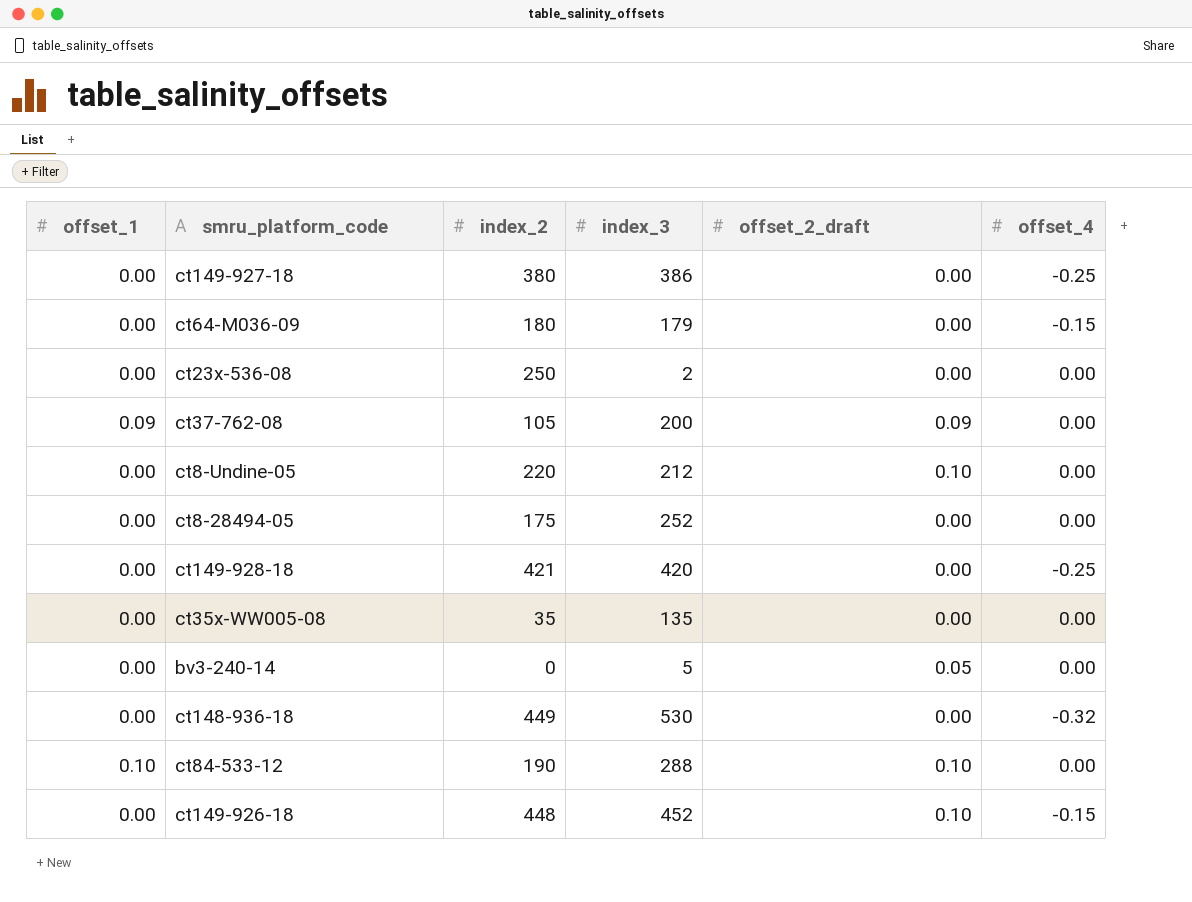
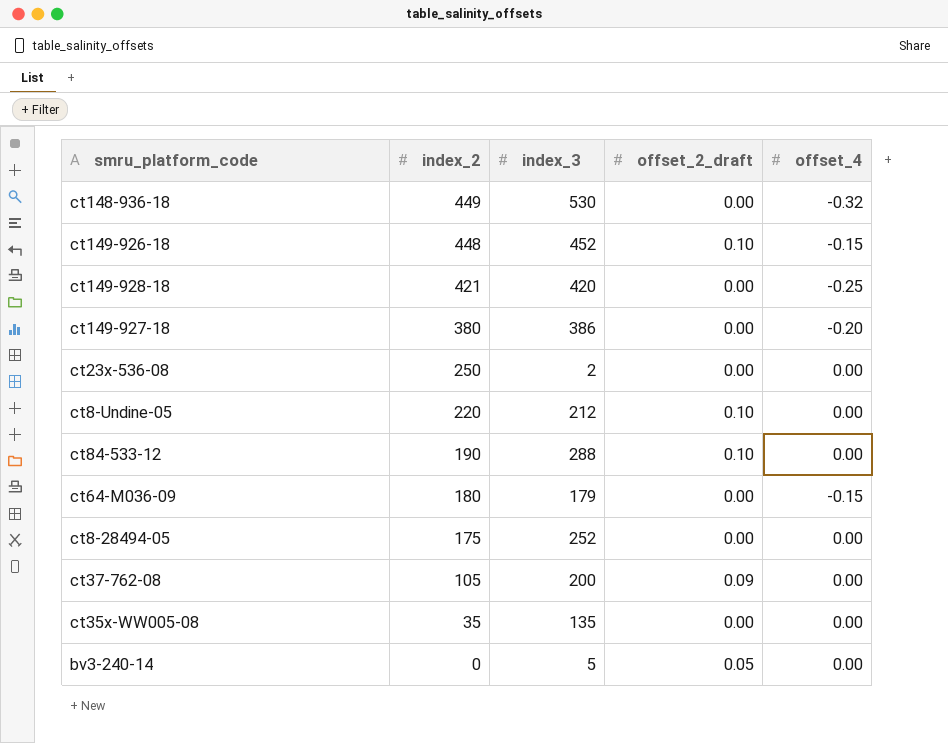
row order: none -> index_2 descending
column offset_1 | position: 1 -> none
ct149-927-18 | offset_4: -0.25 -> -0.20

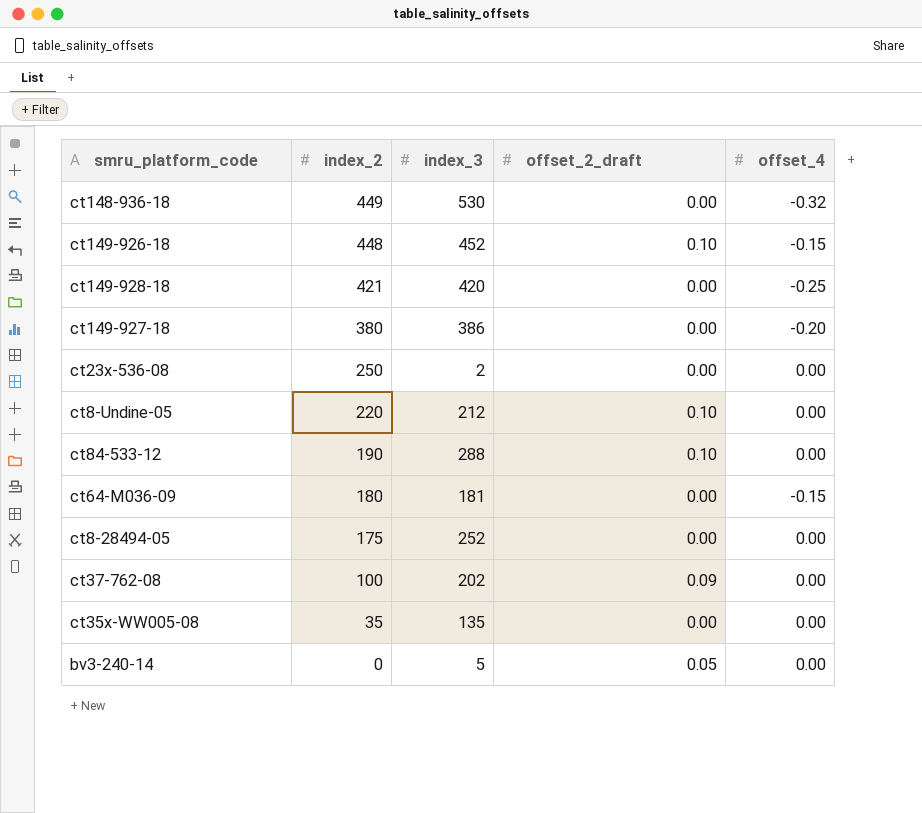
ct64-M036-09 | index_3: 179 -> 181
ct37-762-08 | index_2: 105 -> 100
ct37-762-08 | index_3: 200 -> 202

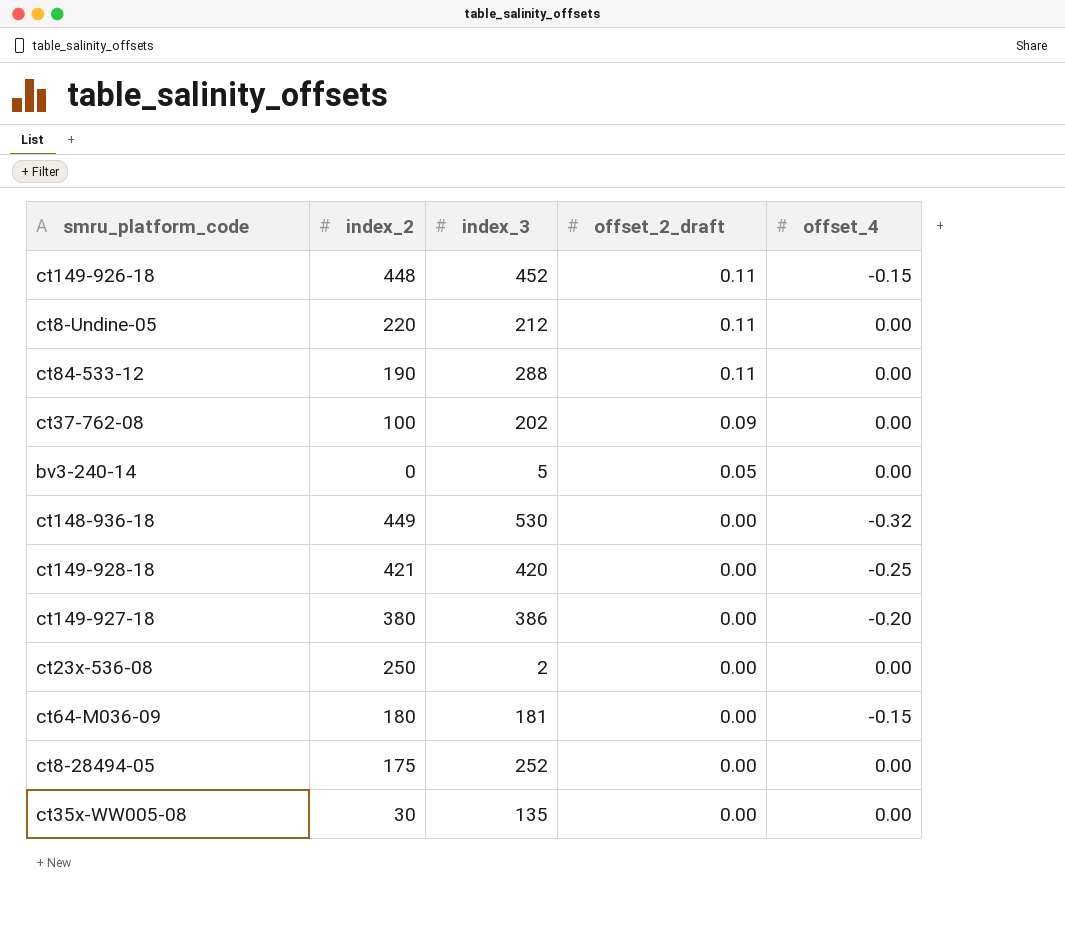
row order: index_2 descending -> offset_2_draft descending
ct149-926-18 | offset_2_draft: 0.10 -> 0.11
ct8-Undine-05 | offset_2_draft: 0.10 -> 0.11
ct84-533-12 | offset_2_draft: 0.10 -> 0.11
ct35x-WW005-08 | index_2: 35 -> 30

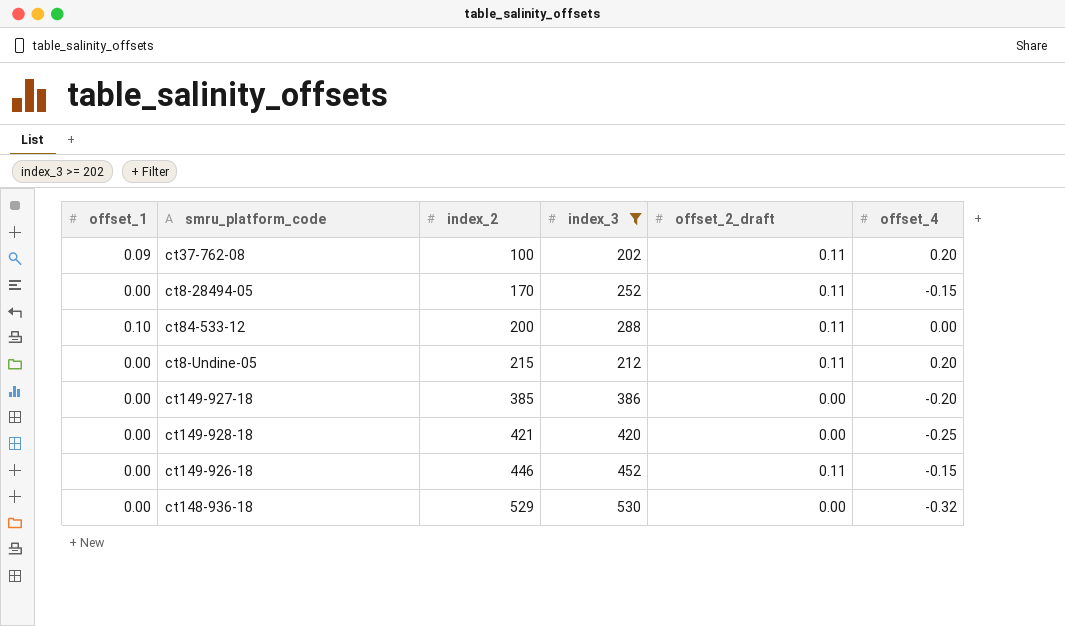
filter: none -> index_3 >= 202
row order: offset_2_draft descending -> index_2 ascending
column offset_1 | position: none -> 1
ct37-762-08 | offset_2_draft: 0.09 -> 0.11
ct37-762-08 | offset_4: 0.00 -> 0.20
ct8-28494-05 | index_2: 175 -> 170
ct8-28494-05 | offset_2_draft: 0.00 -> 0.11
ct8-28494-05 | offset_4: 0.00 -> -0.15
ct84-533-12 | index_2: 190 -> 200
ct8-Undine-05 | index_2: 220 -> 215
ct8-Undine-05 | offset_4: 0.00 -> 0.20
ct149-927-18 | index_2: 380 -> 385
ct149-926-18 | index_2: 448 -> 446
ct148-936-18 | index_2: 449 -> 529

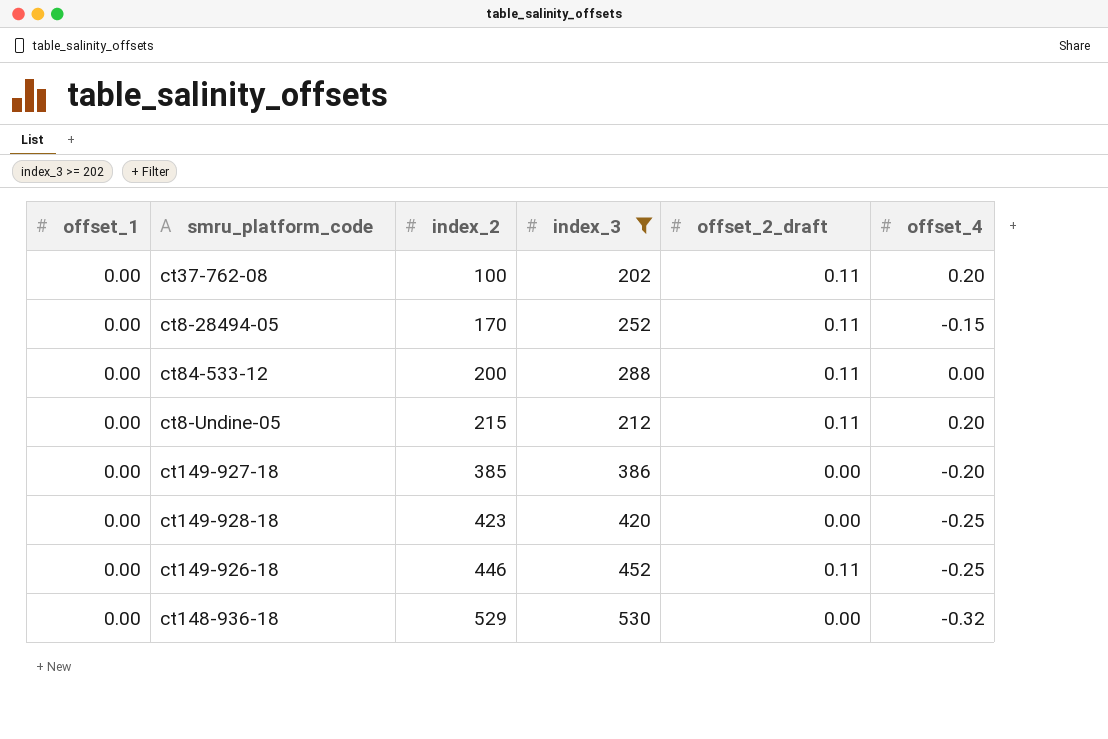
ct37-762-08 | offset_1: 0.09 -> 0.00
ct84-533-12 | offset_1: 0.10 -> 0.00
ct149-928-18 | index_2: 421 -> 423
ct149-926-18 | offset_4: -0.15 -> -0.25

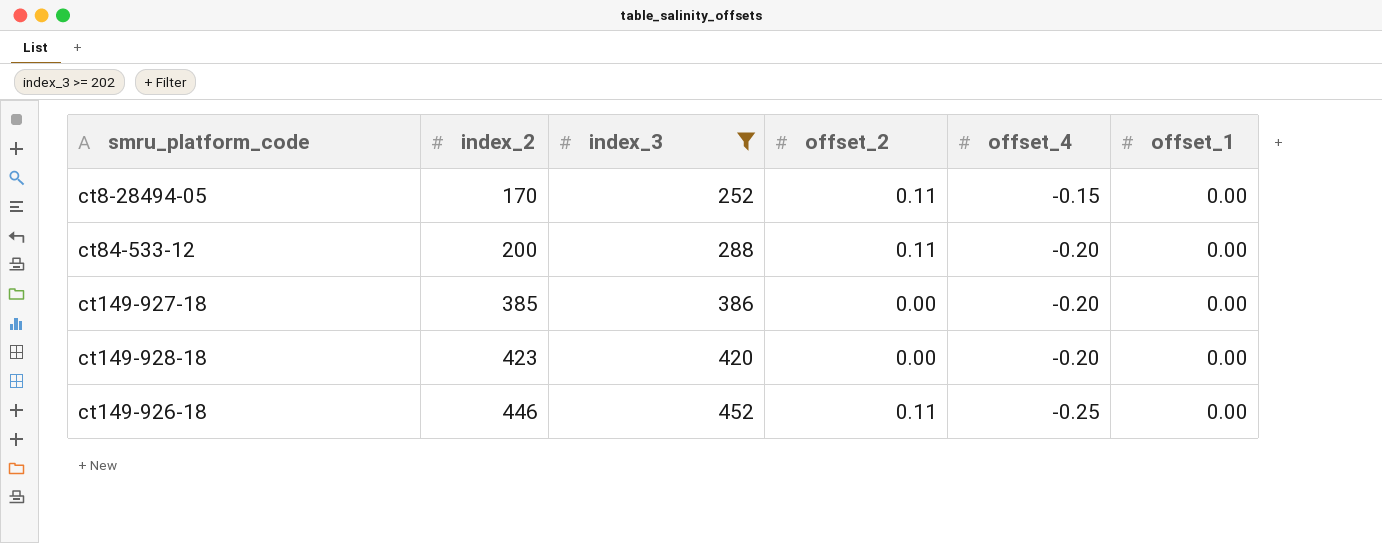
column name: offset_2_draft -> offset_2
column offset_1 | position: 1 -> 6
row ct37-762-08: 0.00 | 100 | 202 | 0.11 | 0.20 -> none
row ct8-Undine-05: 0.00 | 215 | 212 | 0.11 | 0.20 -> none
row ct148-936-18: 0.00 | 529 | 530 | 0.00 | -0.32 -> none
ct84-533-12 | offset_4: 0.00 -> -0.20
ct149-928-18 | offset_4: -0.25 -> -0.20

